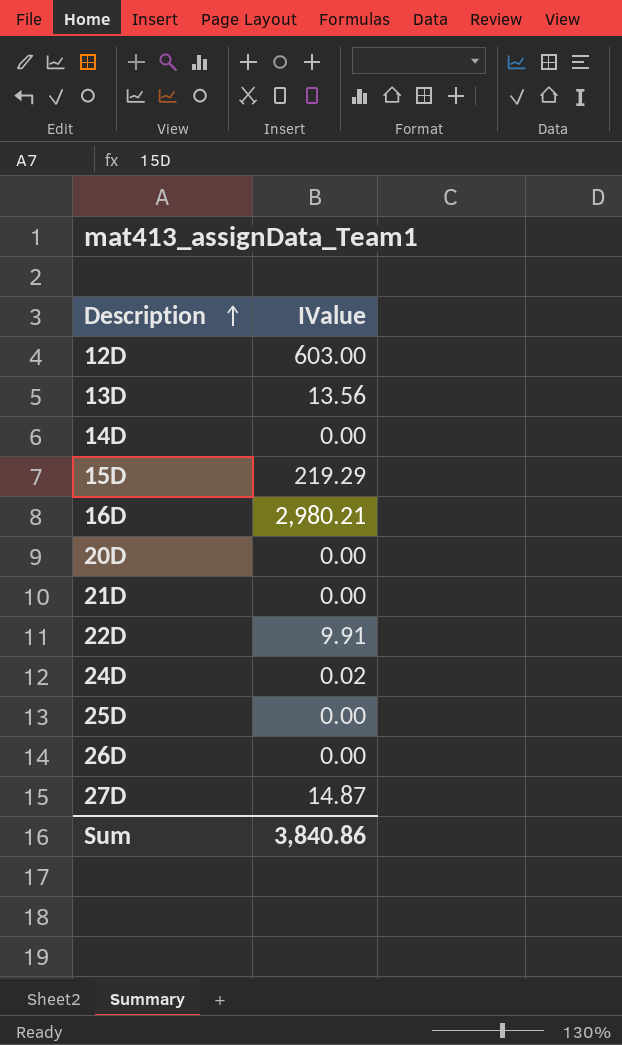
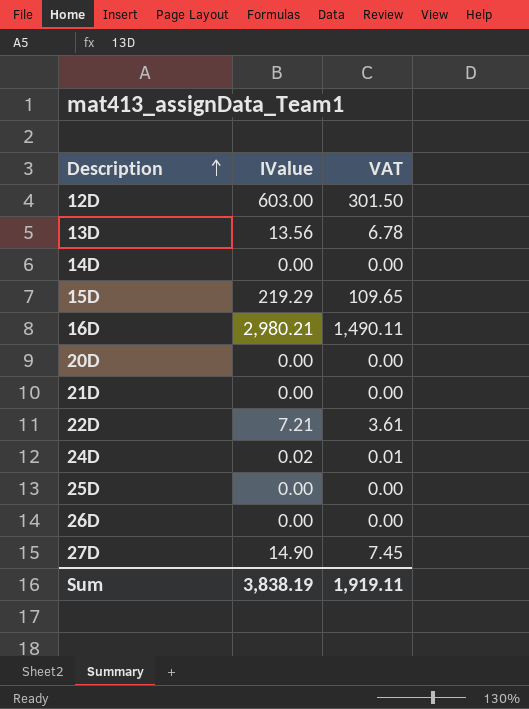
column VAT | formula: none -> [IValue] * 0.5
22D | IValue: 9.91 -> 7.21
27D | IValue: 14.87 -> 14.90
Sum | IValue: 3,840.86 -> 3,838.19

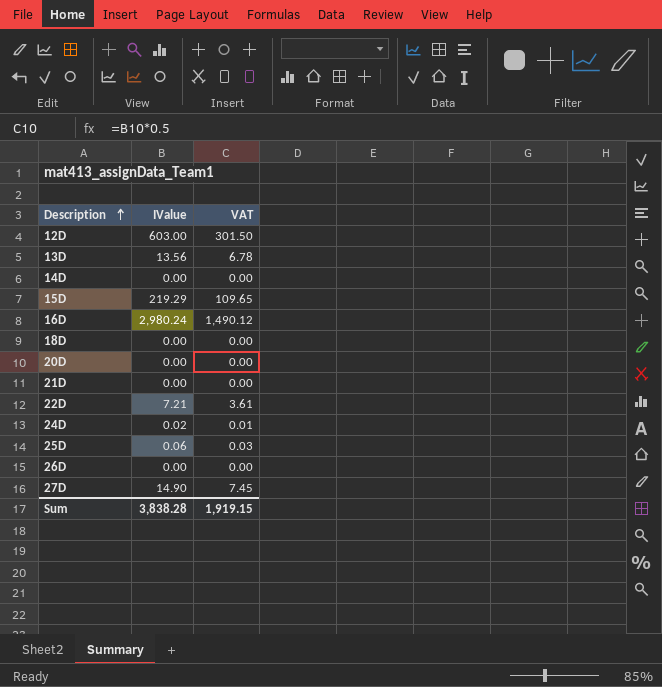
16D | IValue: 2,980.21 -> 2,980.24
16D | VAT: 1,490.11 -> 1,490.12
row 18D: none -> 0.00 | 0.00
25D | IValue: 0.00 -> 0.06
25D | VAT: 0.00 -> 0.03
Sum | IValue: 3,838.19 -> 3,838.28
Sum | VAT: 1,919.11 -> 1,919.15

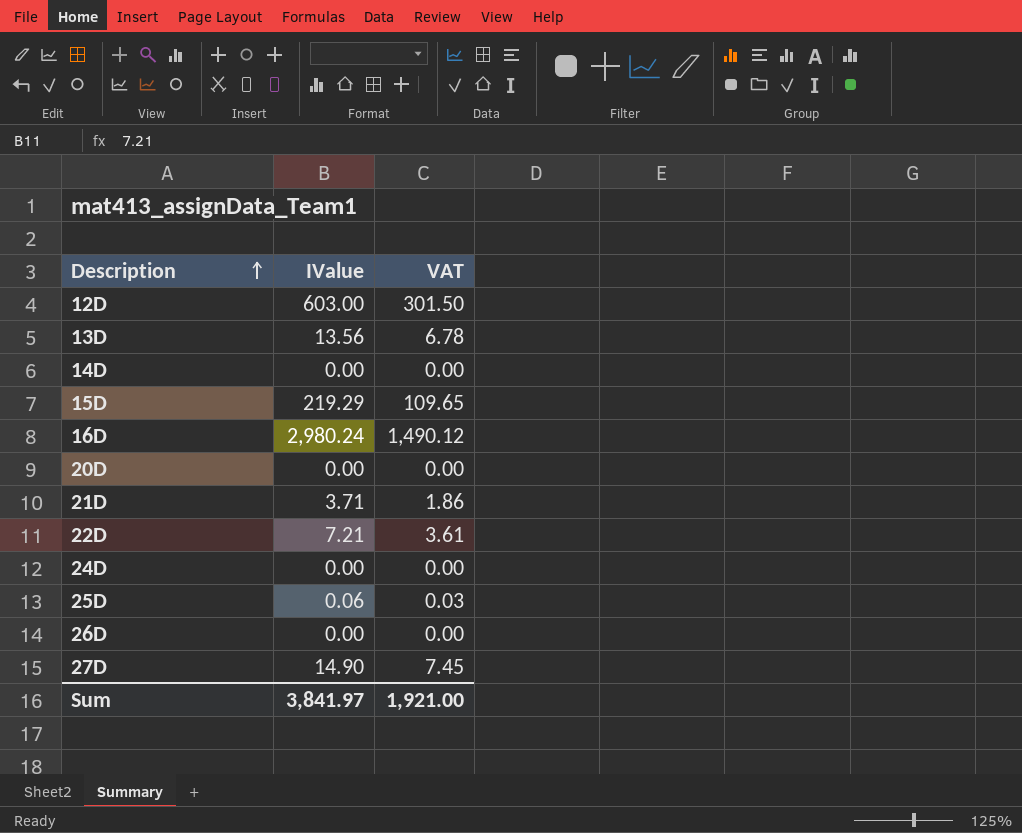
row 18D: 0.00 | 0.00 -> none
21D | IValue: 0.00 -> 3.71
21D | VAT: 0.00 -> 1.86
24D | IValue: 0.02 -> 0.00
24D | VAT: 0.01 -> 0.00
Sum | IValue: 3,838.28 -> 3,841.97
Sum | VAT: 1,919.15 -> 1,921.00

